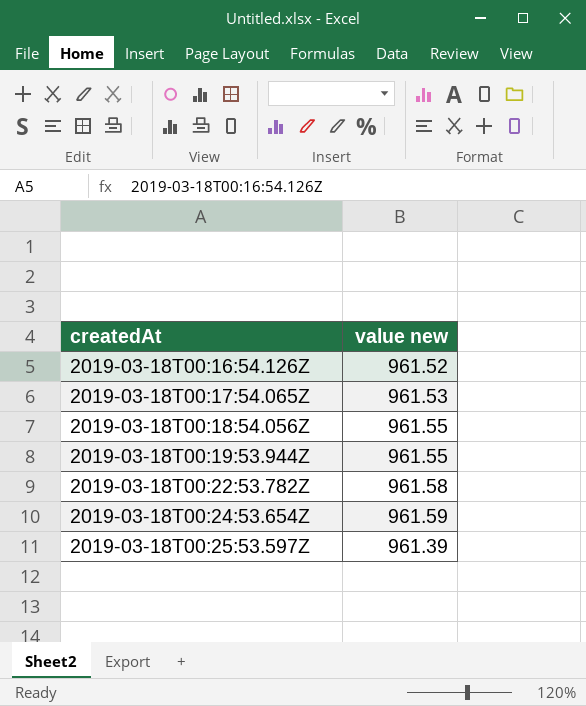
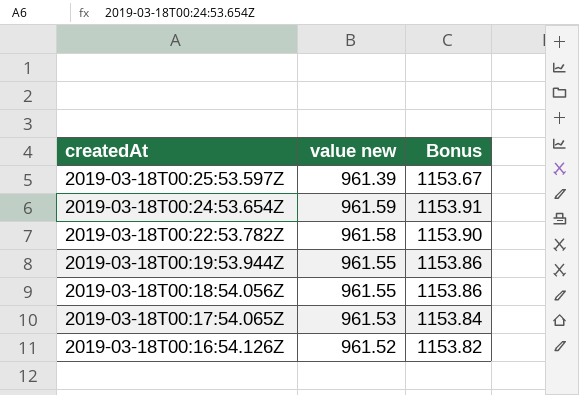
row order: createdAt ascending -> createdAt descending
column Bonus | formula: none -> [value new] * 1.2

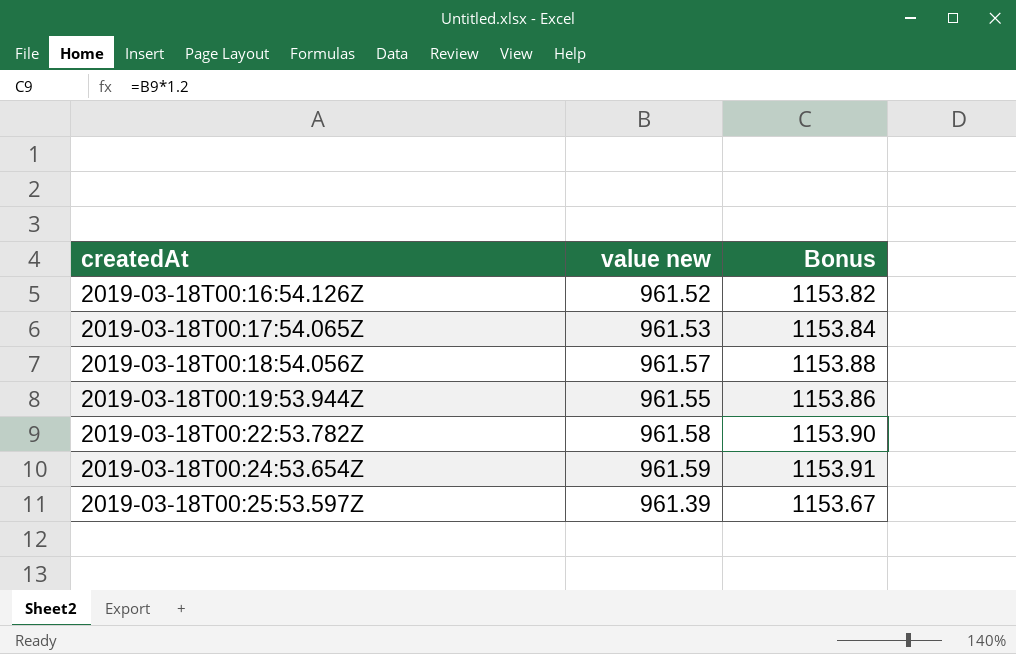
row order: createdAt descending -> createdAt ascending
2019-03-18T00:18:54.056Z | value new: 961.55 -> 961.57
2019-03-18T00:18:54.056Z | Bonus: 1153.86 -> 1153.88

